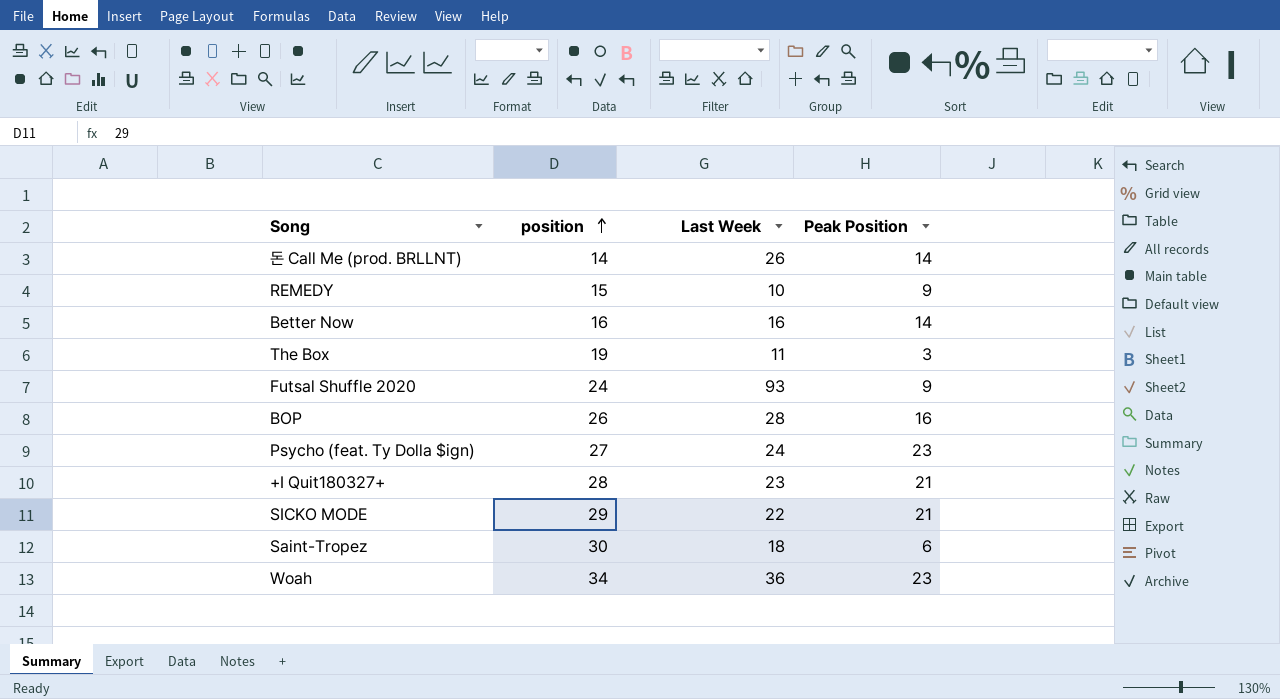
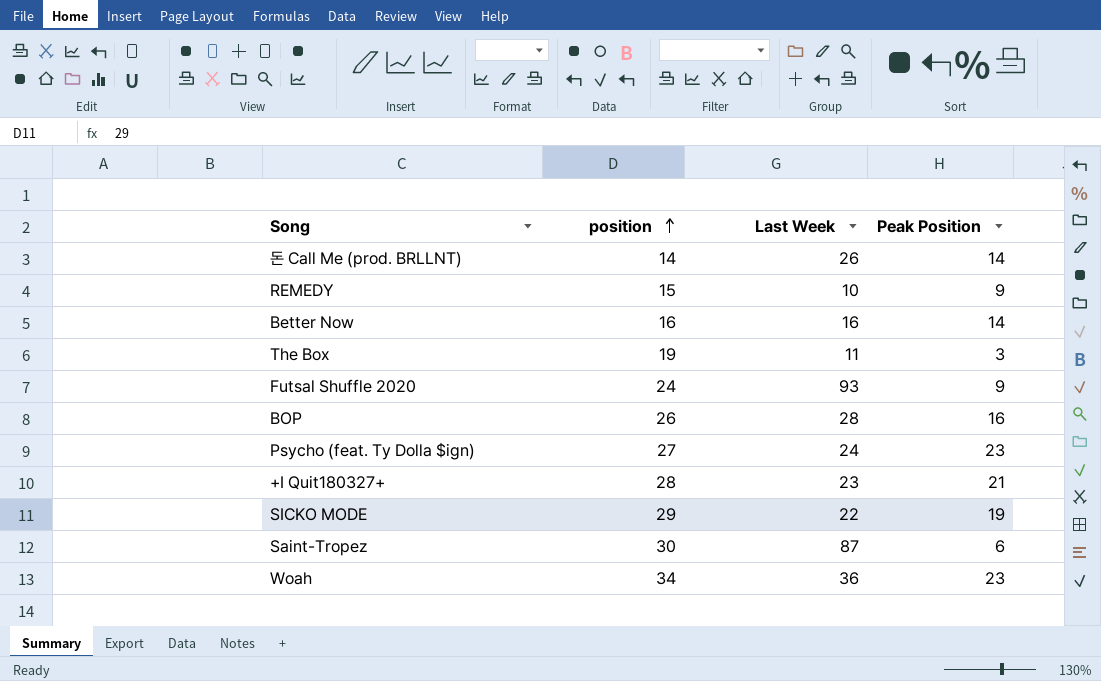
SICKO MODE | Peak Position: 21 -> 19
Saint-Tropez | Last Week: 18 -> 87

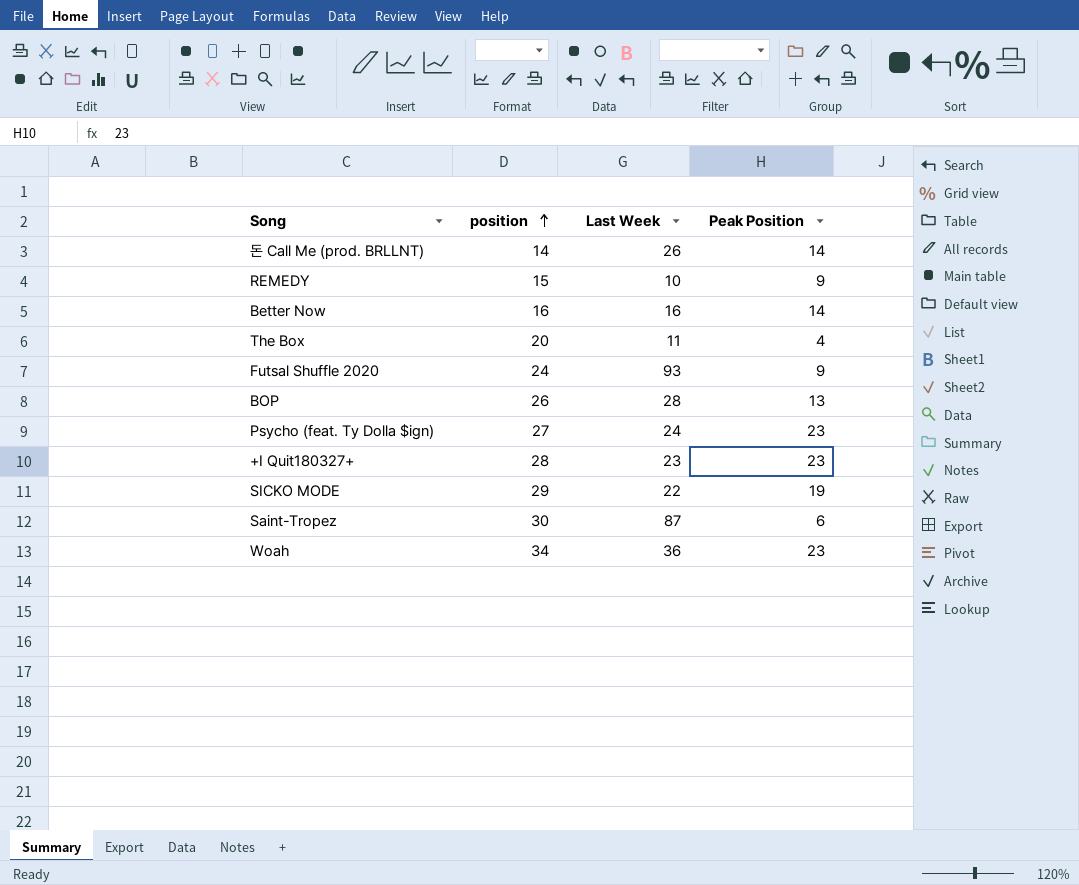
The Box | position: 19 -> 20
The Box | Peak Position: 3 -> 4
BOP | Peak Position: 16 -> 13
+I Quit180327+ | Peak Position: 21 -> 23

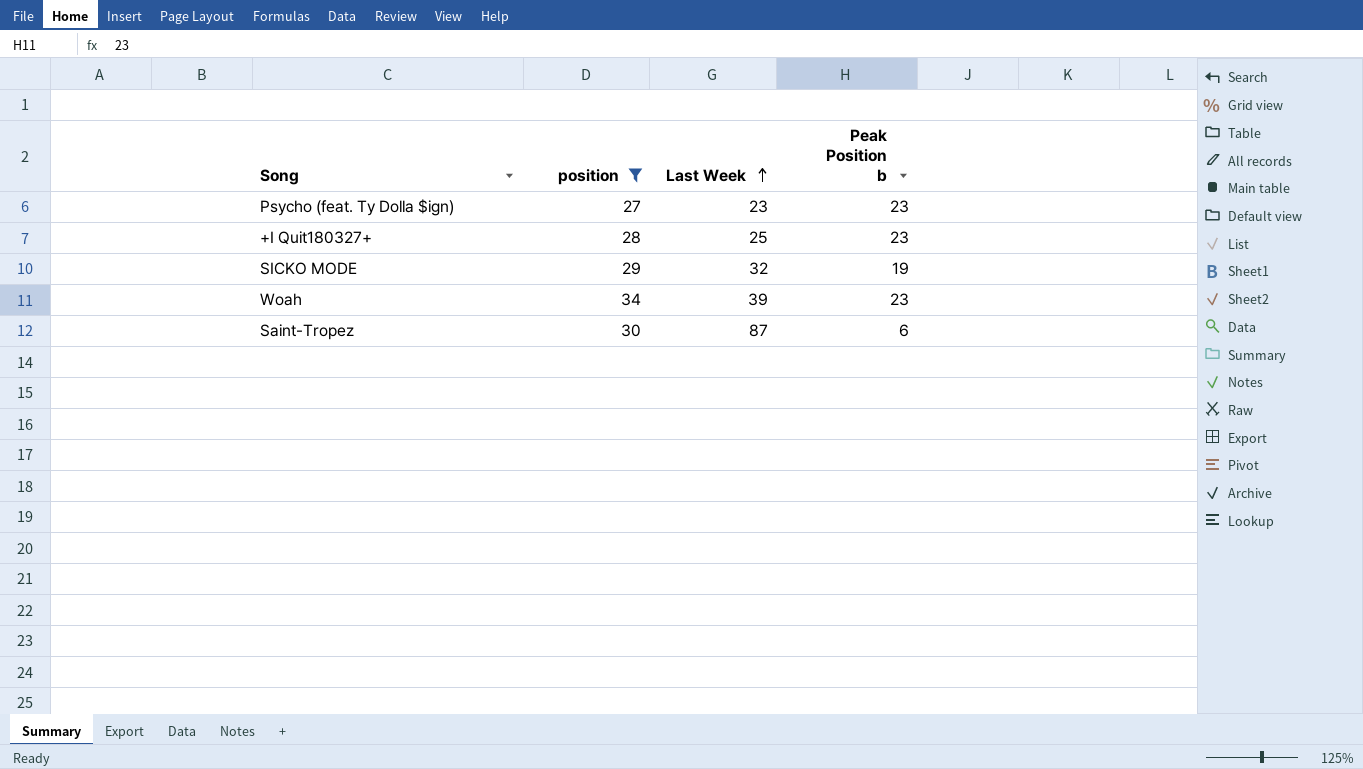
filter: none -> position >= 27
row order: position ascending -> Last Week ascending
column name: Peak Position -> Peak Position b
Psycho (feat. Ty Dolla $ign) | Last Week: 24 -> 23
+I Quit180327+ | Last Week: 23 -> 25
SICKO MODE | Last Week: 22 -> 32
Woah | Last Week: 36 -> 39

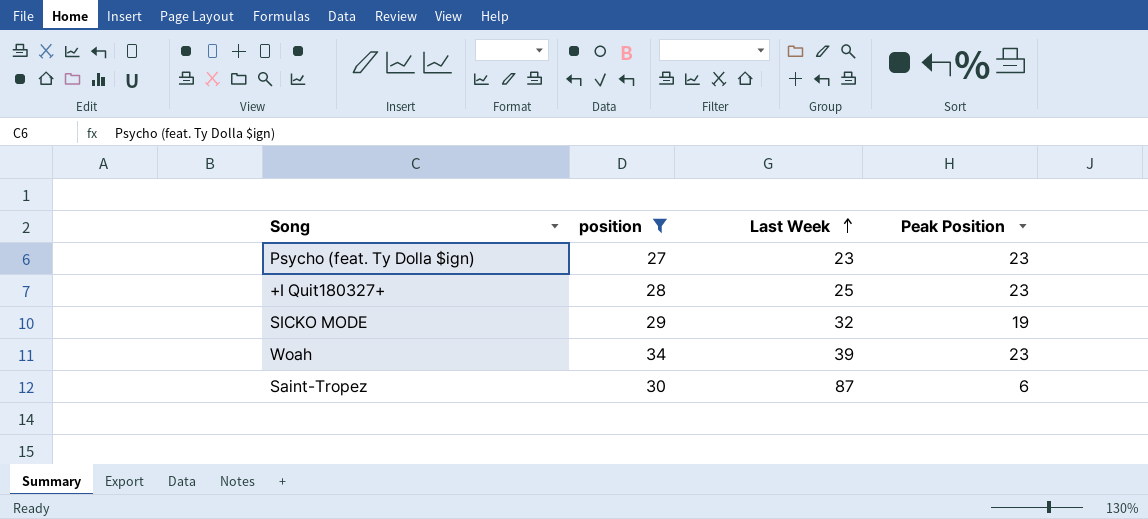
column name: Peak Position b -> Peak Position

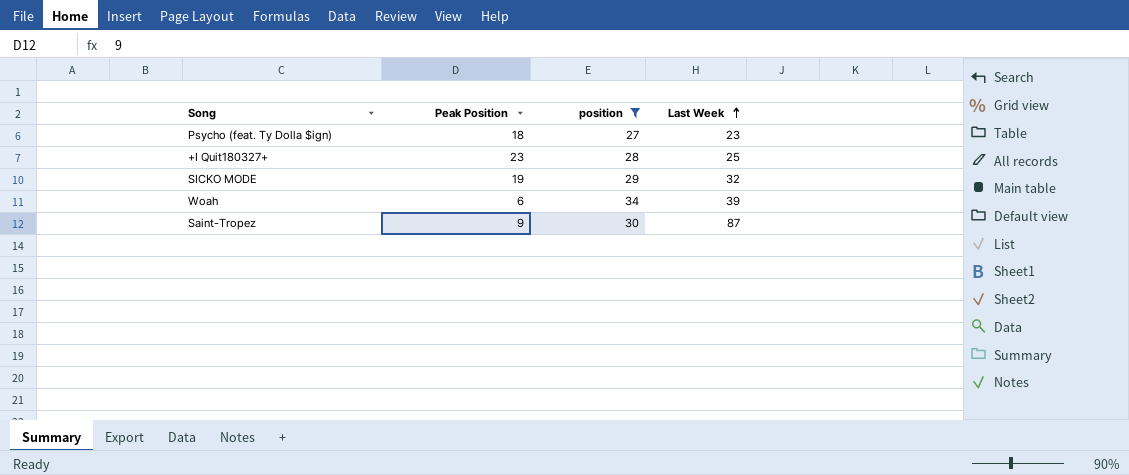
column Peak Position | position: 4 -> 2
Psycho (feat. Ty Dolla $ign) | Peak Position: 23 -> 18
Woah | Peak Position: 23 -> 6
Saint-Tropez | Peak Position: 6 -> 9

